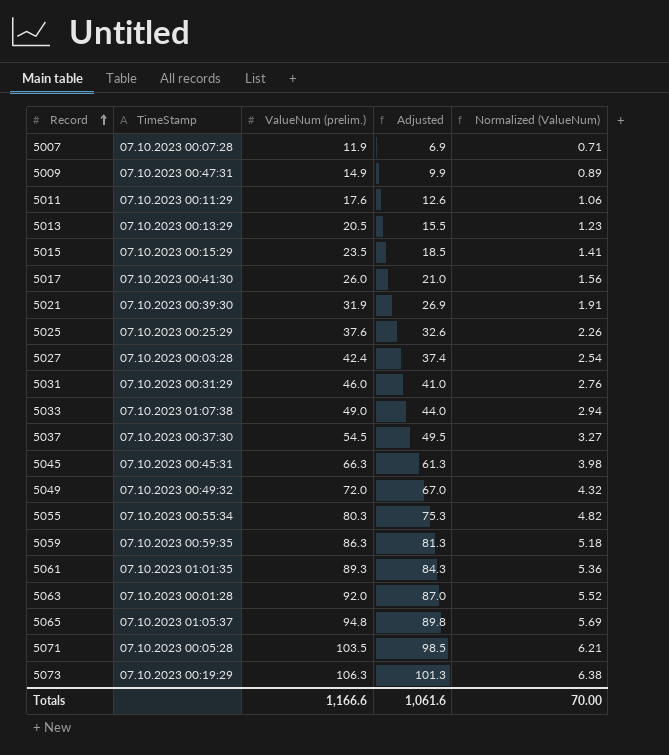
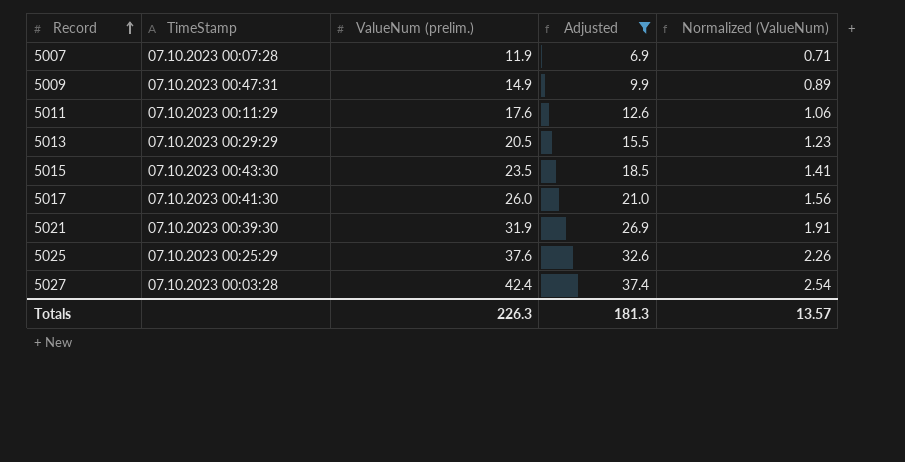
filter: none -> Adjusted <= 37.4
5013 | TimeStamp: 07.10.2023 00:13:29 -> 07.10.2023 00:29:29
5015 | TimeStamp: 07.10.2023 00:15:29 -> 07.10.2023 00:43:30
Totals | ValueNum (prelim.): 1,166.6 -> 226.3
Totals | Adjusted: 1,061.6 -> 181.3
Totals | Normalized (ValueNum): 70.00 -> 13.57

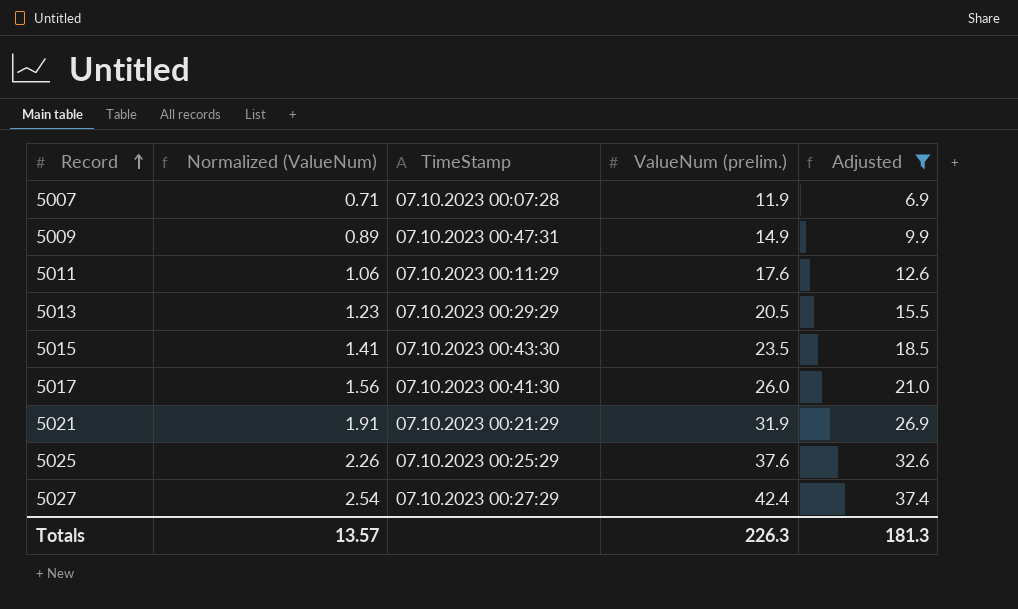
column Normalized (ValueNum) | position: 5 -> 2
5021 | TimeStamp: 07.10.2023 00:39:30 -> 07.10.2023 00:21:29
5027 | TimeStamp: 07.10.2023 00:03:28 -> 07.10.2023 00:27:29

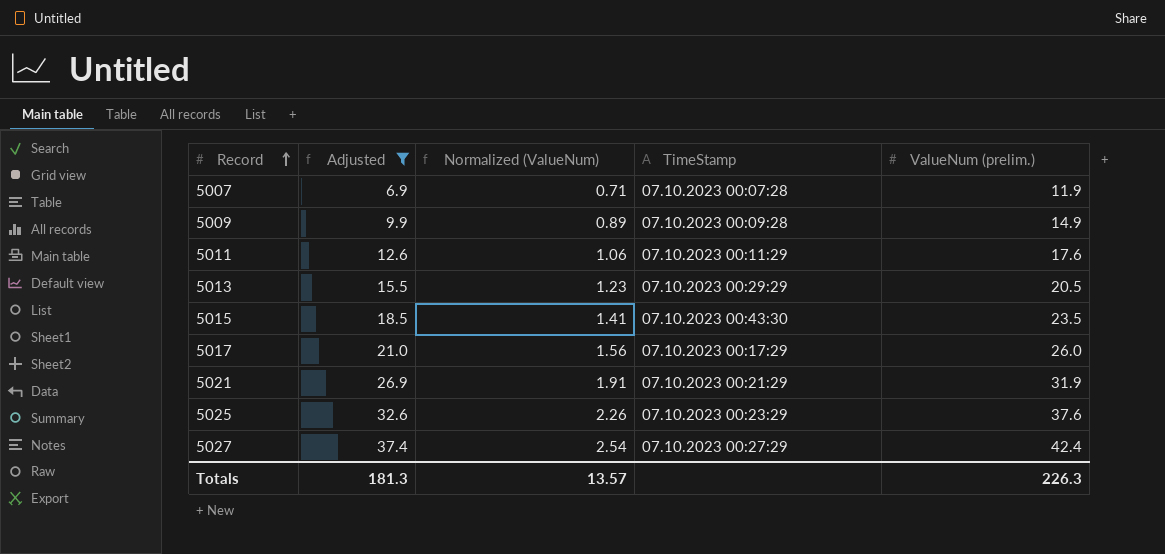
column Adjusted | position: 5 -> 2
5009 | TimeStamp: 07.10.2023 00:47:31 -> 07.10.2023 00:09:28
5017 | TimeStamp: 07.10.2023 00:41:30 -> 07.10.2023 00:17:29
5025 | TimeStamp: 07.10.2023 00:25:29 -> 07.10.2023 00:23:29

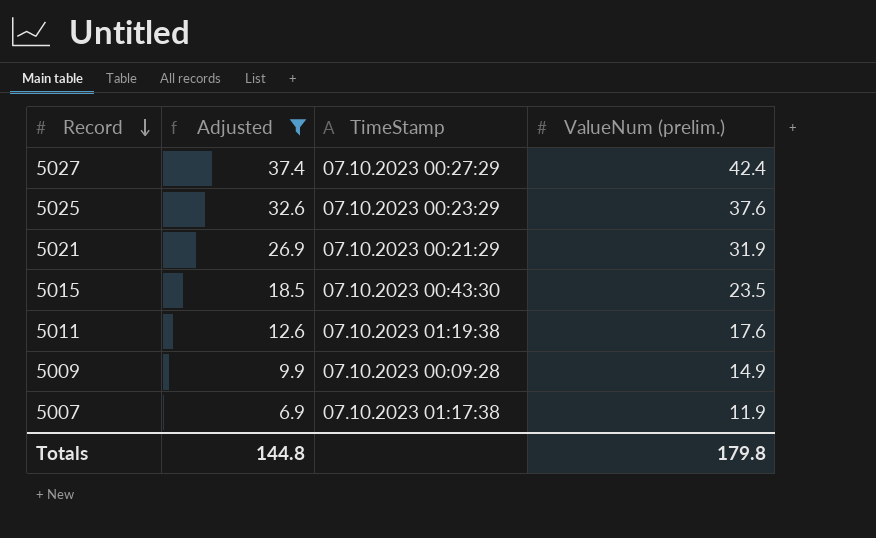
row order: Record ascending -> Record descending
column Normalized (ValueNum) | formula: [ValueNum (prelim.)] * 0.06 -> none
row 5013: 15.5 | 1.23 | 07.10.2023 00:29:29 | 20.5 -> none
row 5017: 21.0 | 1.56 | 07.10.2023 00:17:29 | 26.0 -> none
5011 | TimeStamp: 07.10.2023 00:11:29 -> 07.10.2023 01:19:38
5007 | TimeStamp: 07.10.2023 00:07:28 -> 07.10.2023 01:17:38
Totals | Adjusted: 181.3 -> 144.8
Totals | ValueNum (prelim.): 226.3 -> 179.8

